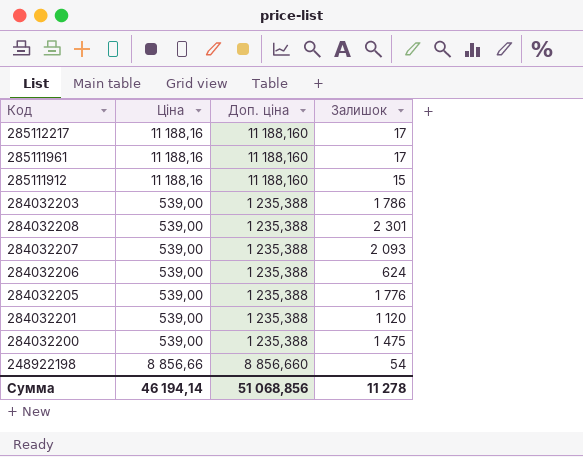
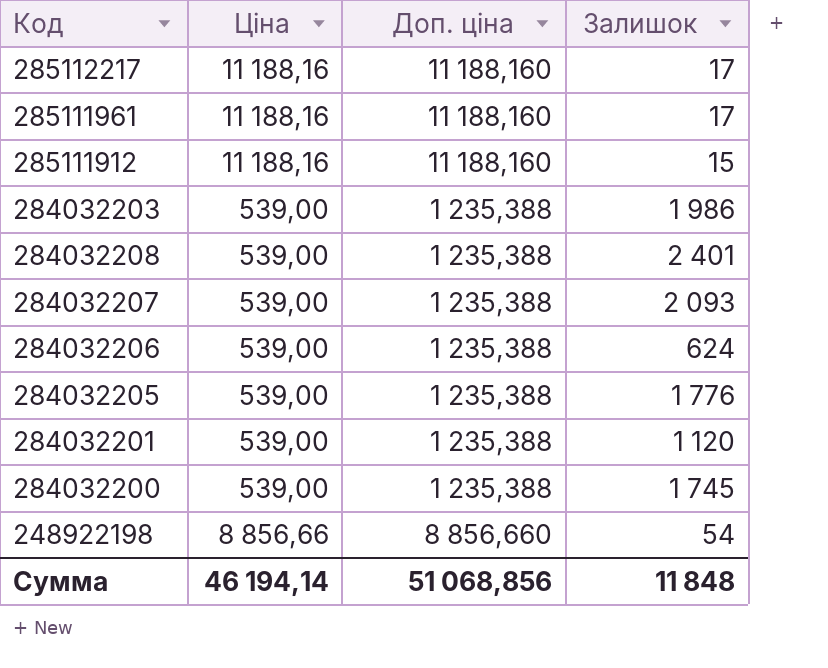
284032203 | Залишок: 1 786 -> 1 986
284032208 | Залишок: 2 301 -> 2 401
284032200 | Залишок: 1 475 -> 1 745
Сумма | Залишок: 11 278 -> 11 848

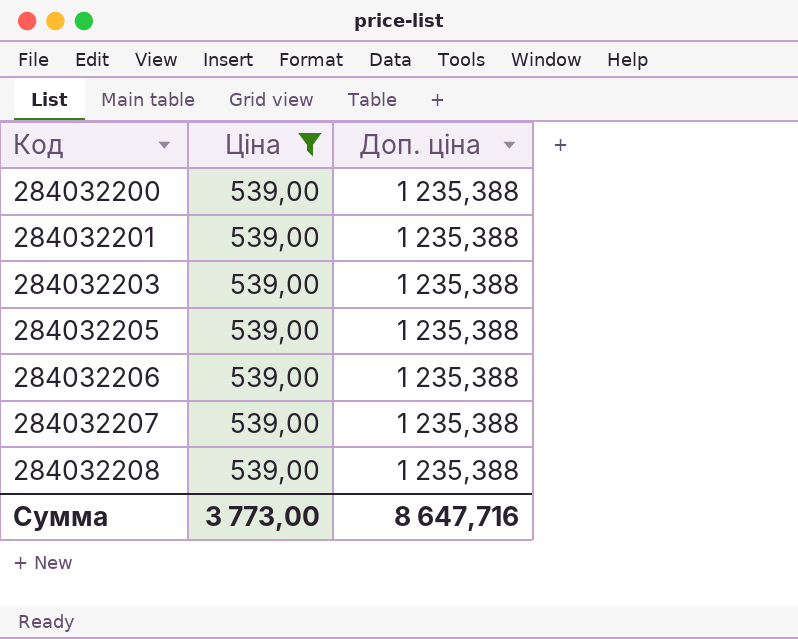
filter: none -> Ціна = 539,00
row order: none -> Код ascending
column Залишок | position: 4 -> none
Сумма | Ціна: 46 194,14 -> 3 773,00
Сумма | Доп. ціна: 51 068,856 -> 8 647,716

